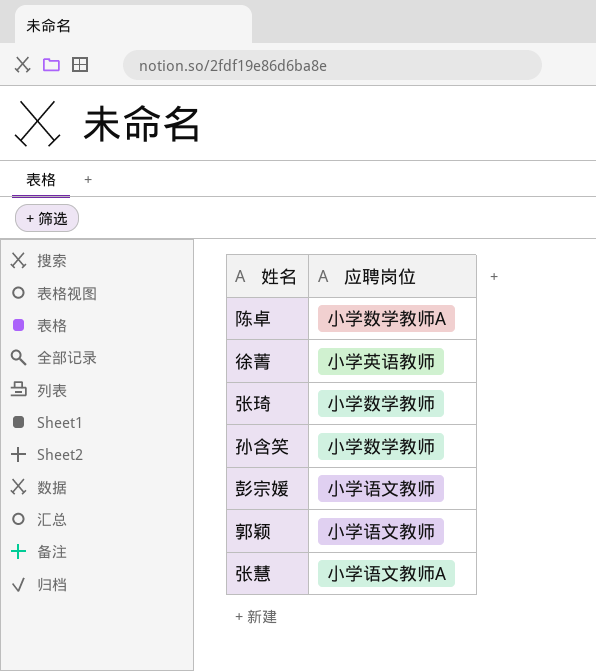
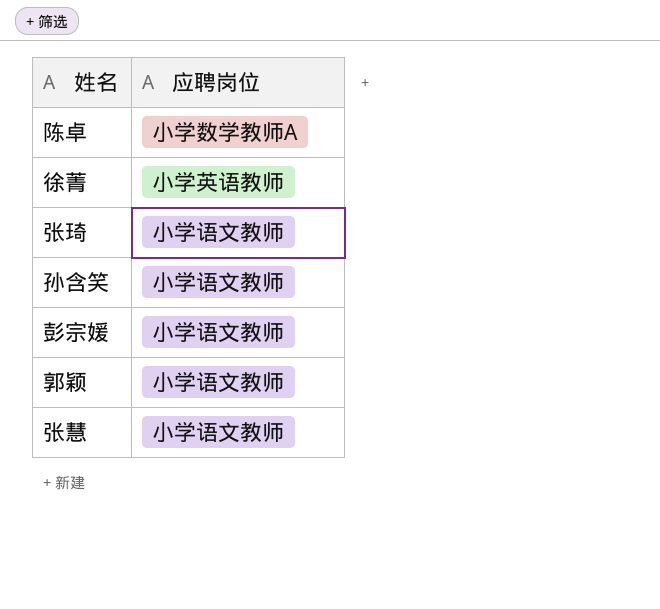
张琦 | 应聘岗位: 小学数学教师 -> 小学语文教师
孙含笑 | 应聘岗位: 小学数学教师 -> 小学语文教师
张慧 | 应聘岗位: 小学语文教师A -> 小学语文教师

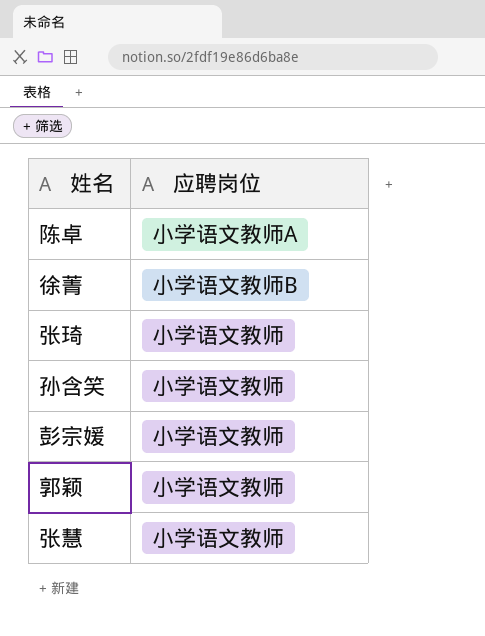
陈卓 | 应聘岗位: 小学数学教师A -> 小学语文教师A
徐菁 | 应聘岗位: 小学英语教师 -> 小学语文教师B

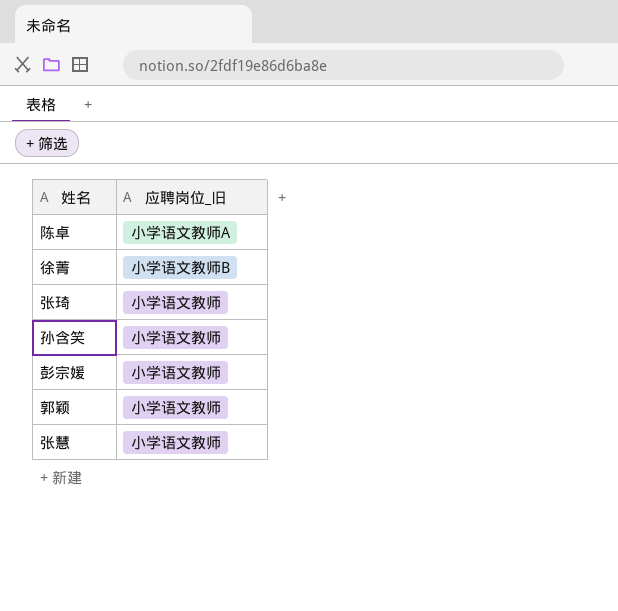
column name: 应聘岗位 -> 应聘岗位_旧

